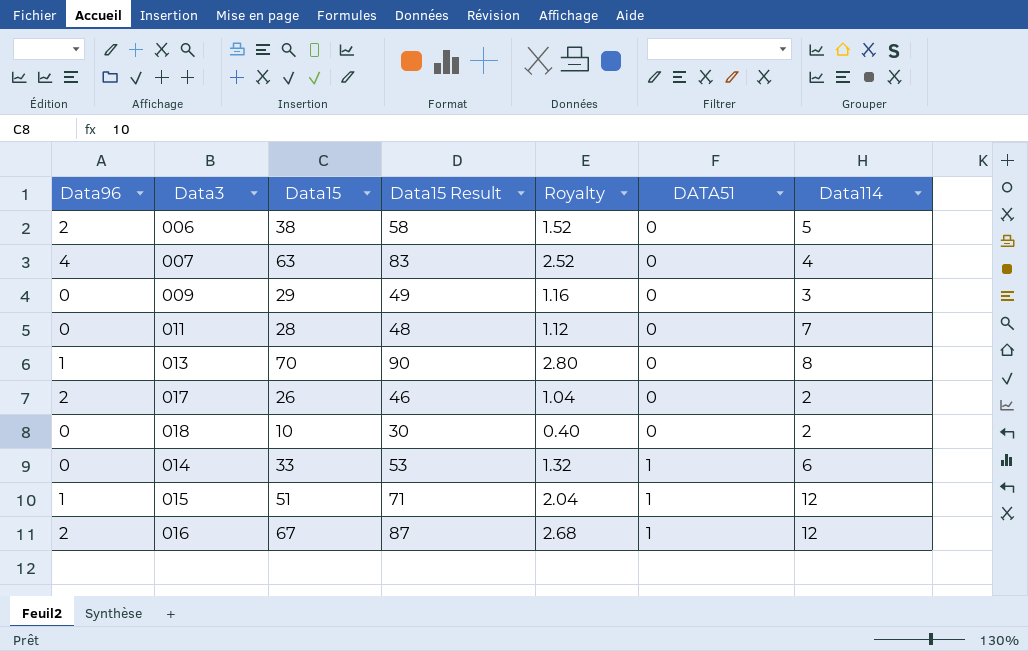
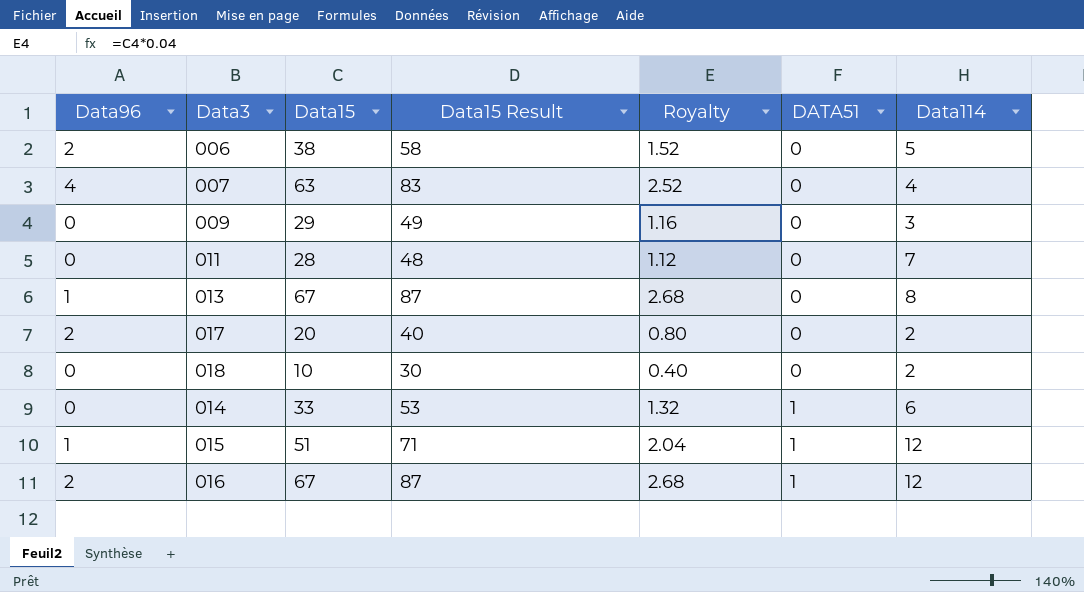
013 | Data15: 70 -> 67
013 | Data15 Result: 90 -> 87
013 | Royalty: 2.80 -> 2.68
017 | Data15: 26 -> 20
017 | Data15 Result: 46 -> 40
017 | Royalty: 1.04 -> 0.80

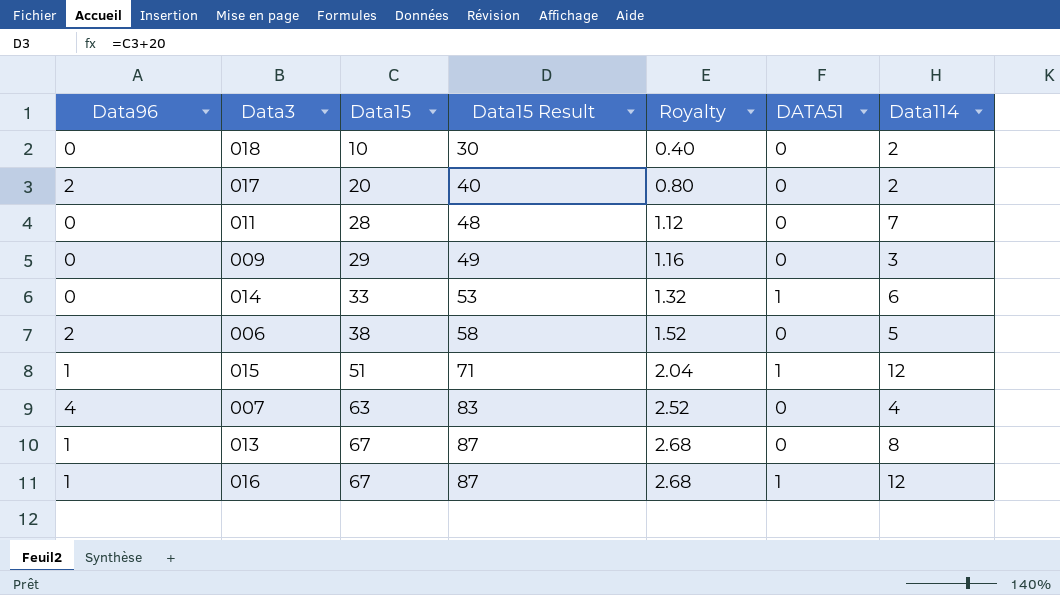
row order: DATA51 ascending -> Data15 ascending
016 | Data96: 2 -> 1

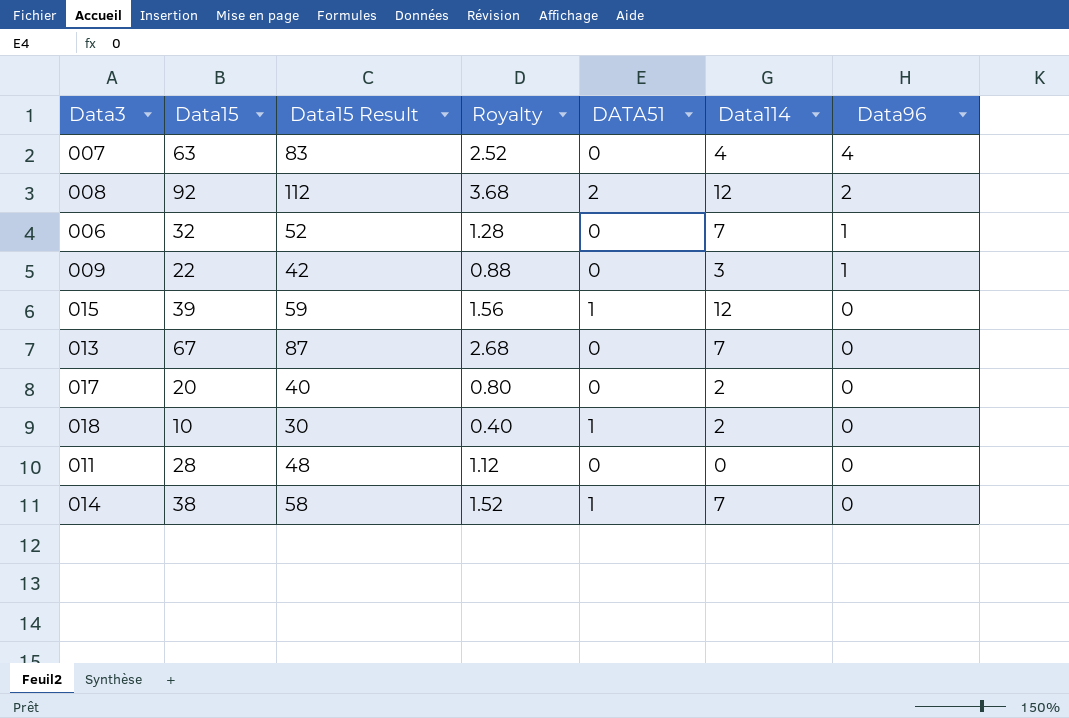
row order: Data15 ascending -> Data96 descending
column Data96 | position: 1 -> 7
row 016: 1 | 67 | 87 | 2.68 | 1 | 12 -> none
row 008: none -> 92 | 112 | 3.68 | 2 | 12 | 2
006 | Data15: 38 -> 32
006 | Data15 Result: 58 -> 52
006 | Royalty: 1.52 -> 1.28
006 | Data114: 5 -> 7
006 | Data96: 2 -> 1
009 | Data15: 29 -> 22
009 | Data15 Result: 49 -> 42
009 | Royalty: 1.16 -> 0.88
009 | Data96: 0 -> 1
015 | Data15: 51 -> 39
015 | Data15 Result: 71 -> 59
015 | Royalty: 2.04 -> 1.56
015 | Data96: 1 -> 0
013 | Data114: 8 -> 7
013 | Data96: 1 -> 0
017 | Data96: 2 -> 0
018 | DATA51: 0 -> 1
011 | Data114: 7 -> 0
014 | Data15: 33 -> 38
014 | Data15 Result: 53 -> 58
014 | Royalty: 1.32 -> 1.52
014 | Data114: 6 -> 7

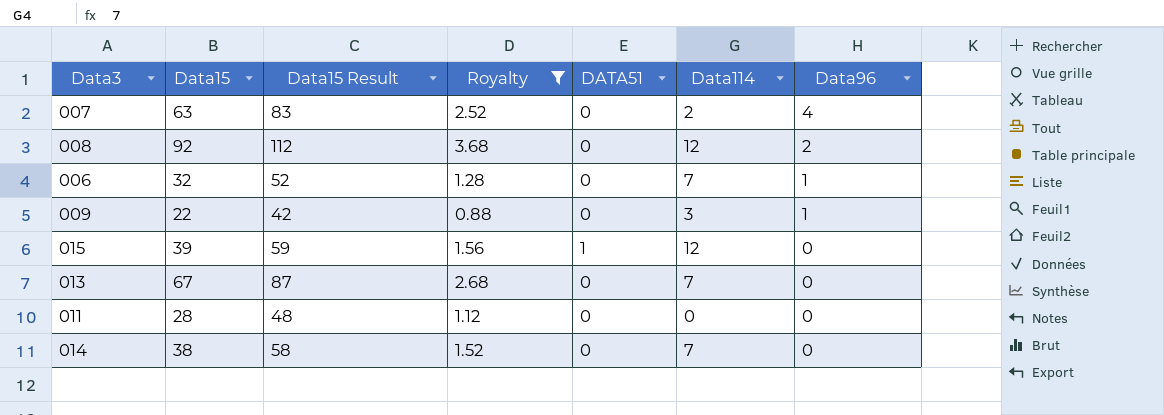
filter: none -> Royalty >= 0.88
007 | Data114: 4 -> 2
008 | DATA51: 2 -> 0
014 | DATA51: 1 -> 0

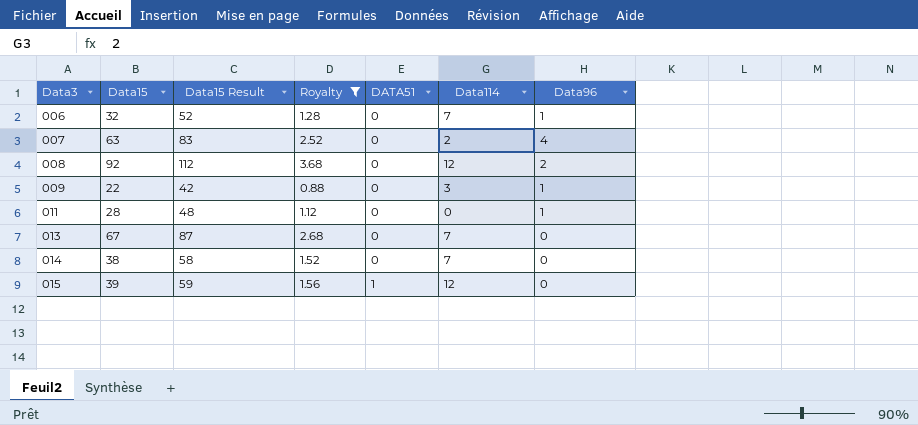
row order: Data96 descending -> Data3 ascending
011 | Data96: 0 -> 1

